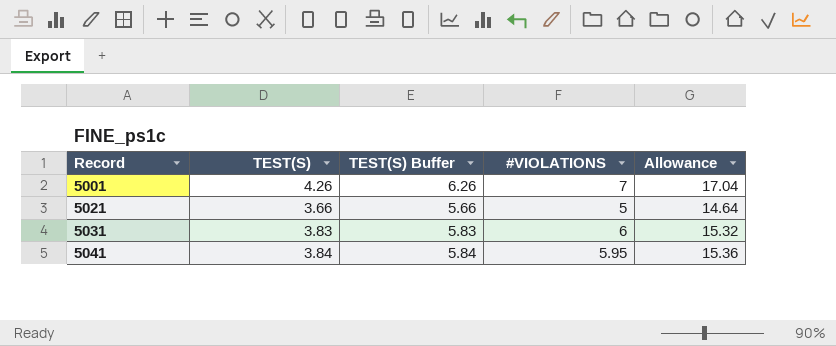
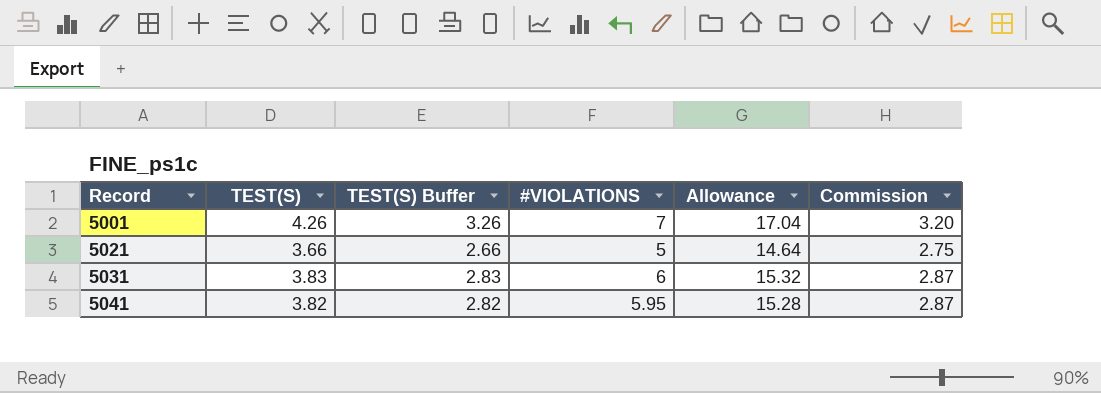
column TEST(S) Buffer | formula: [TEST(S)] + 2 -> [TEST(S)] - 1
column Commission | formula: none -> [TEST(S)] * 0.75
5041 | TEST(S): 3.84 -> 3.82
5041 | Allowance: 15.36 -> 15.28

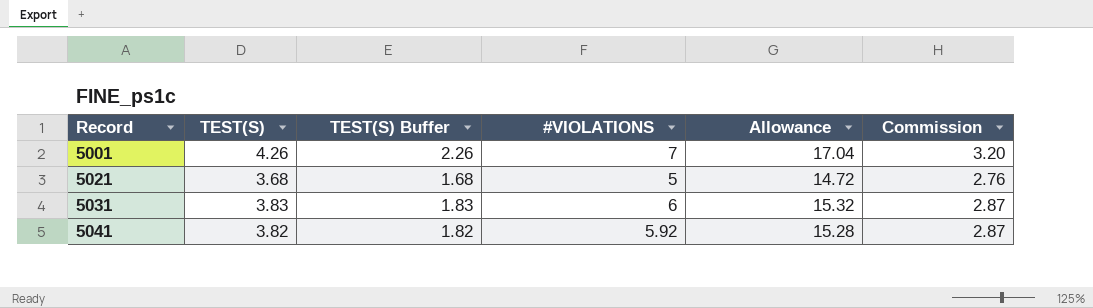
column TEST(S) Buffer | formula: [TEST(S)] - 1 -> [TEST(S)] - 2
5021 | TEST(S): 3.66 -> 3.68
5021 | Allowance: 14.64 -> 14.72
5021 | Commission: 2.75 -> 2.76
5041 | #VIOLATIONS: 5.95 -> 5.92

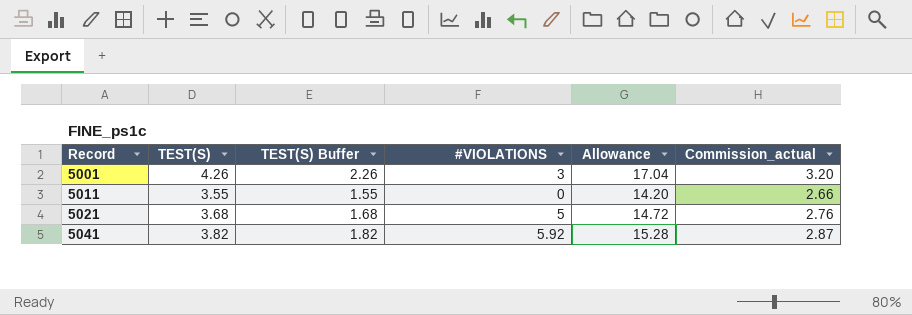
column name: Commission -> Commission_actual
row 5031: 3.83 | 1.83 | 6 | 15.32 | 2.87 -> none
5001 | #VIOLATIONS: 7 -> 3
row 5011: none -> 3.55 | 1.55 | 0 | 14.20 | 2.66

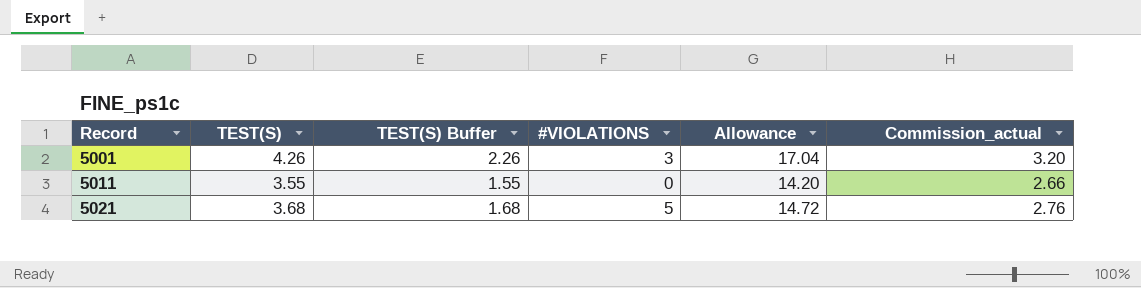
row 5041: 3.82 | 1.82 | 5.92 | 15.28 | 2.87 -> none

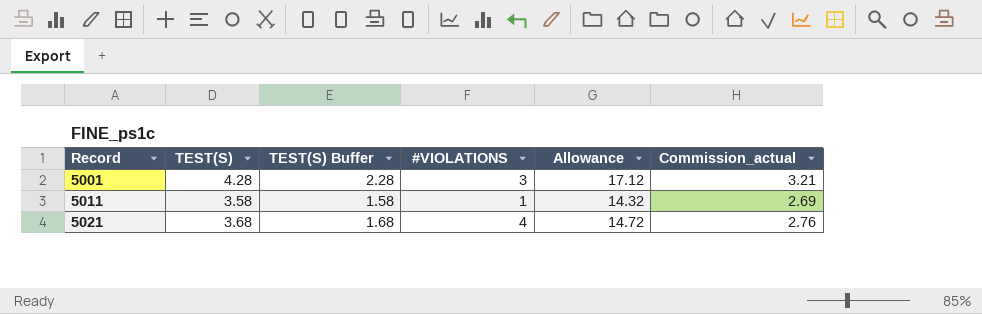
5001 | TEST(S): 4.26 -> 4.28
5001 | TEST(S) Buffer: 2.26 -> 2.28
5001 | Allowance: 17.04 -> 17.12
5001 | Commission_actual: 3.20 -> 3.21
5011 | TEST(S): 3.55 -> 3.58
5011 | TEST(S) Buffer: 1.55 -> 1.58
5011 | #VIOLATIONS: 0 -> 1
5011 | Allowance: 14.20 -> 14.32
5011 | Commission_actual: 2.66 -> 2.69
5021 | #VIOLATIONS: 5 -> 4

